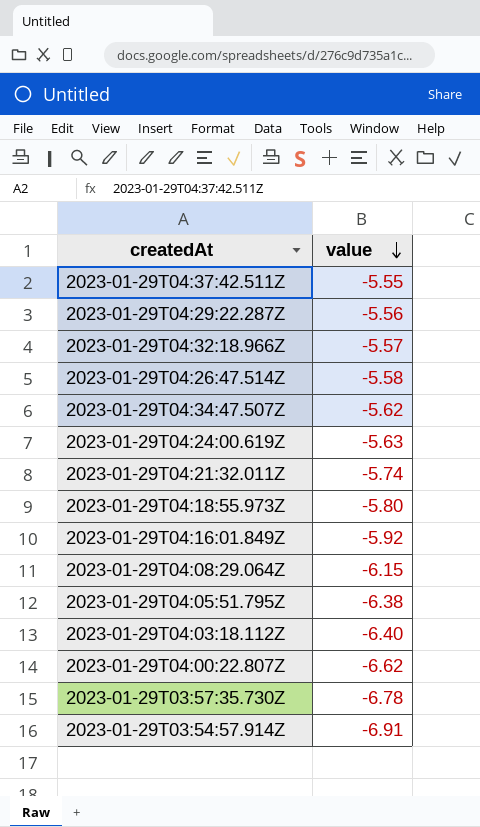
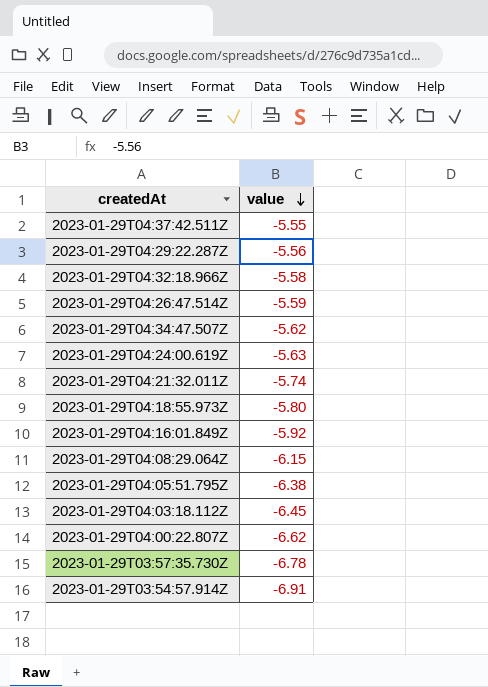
2023-01-29T04:32:18.966Z | value: -5.57 -> -5.58
2023-01-29T04:26:47.514Z | value: -5.58 -> -5.59
2023-01-29T04:03:18.112Z | value: -6.40 -> -6.45

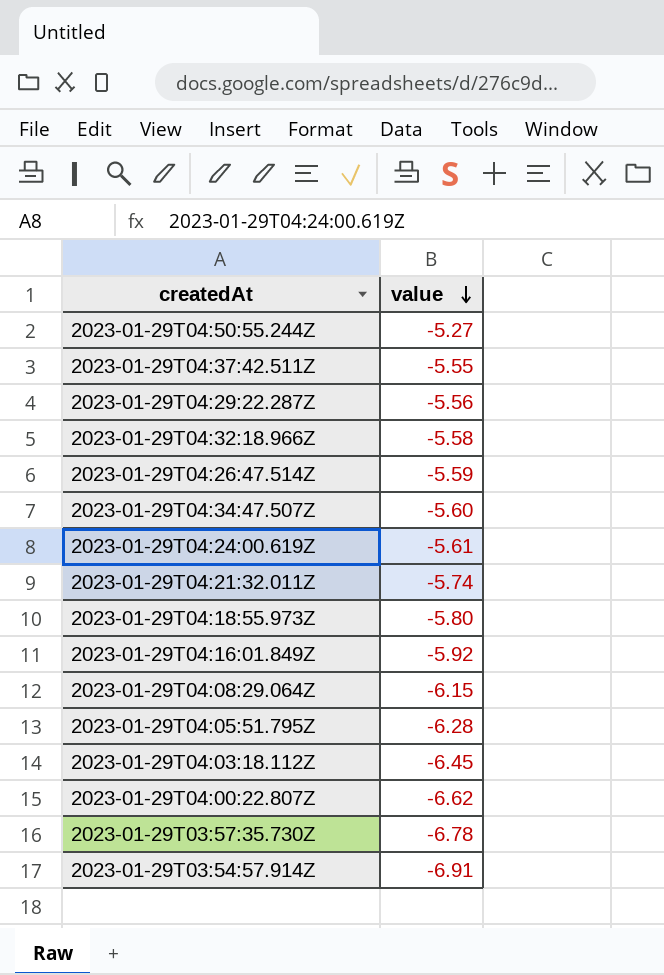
row 2023-01-29T04:50:55.244Z: none -> -5.27
2023-01-29T04:34:47.507Z | value: -5.62 -> -5.60
2023-01-29T04:24:00.619Z | value: -5.63 -> -5.61
2023-01-29T04:05:51.795Z | value: -6.38 -> -6.28

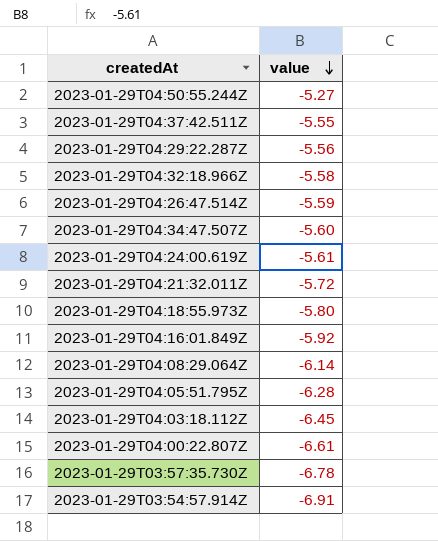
2023-01-29T04:21:32.011Z | value: -5.74 -> -5.72
2023-01-29T04:08:29.064Z | value: -6.15 -> -6.14
2023-01-29T04:00:22.807Z | value: -6.62 -> -6.61

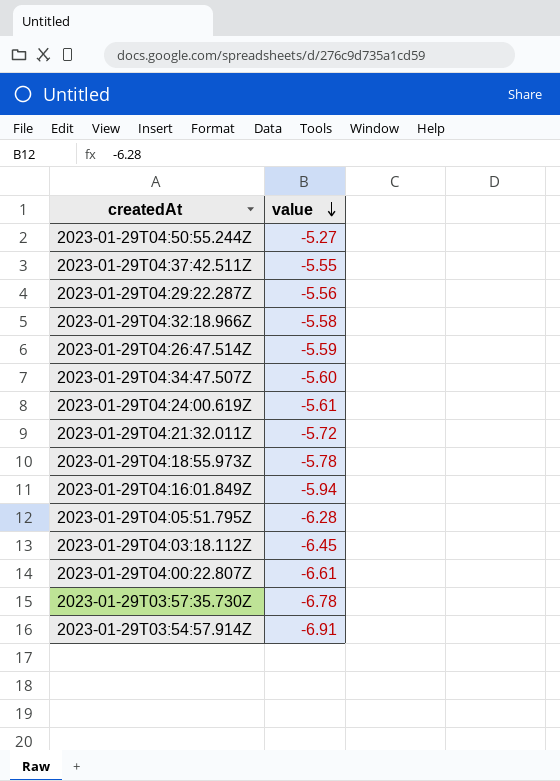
row 2023-01-29T04:08:29.064Z: -6.14 -> none
2023-01-29T04:18:55.973Z | value: -5.80 -> -5.78
2023-01-29T04:16:01.849Z | value: -5.92 -> -5.94

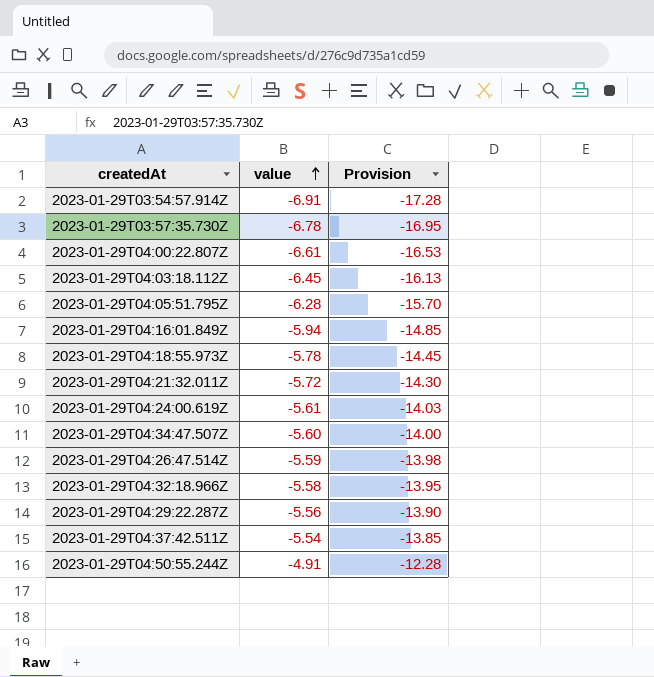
row order: value descending -> value ascending
column Provision | formula: none -> [value] * 2.5
2023-01-29T04:37:42.511Z | value: -5.55 -> -5.54
2023-01-29T04:50:55.244Z | value: -5.27 -> -4.91

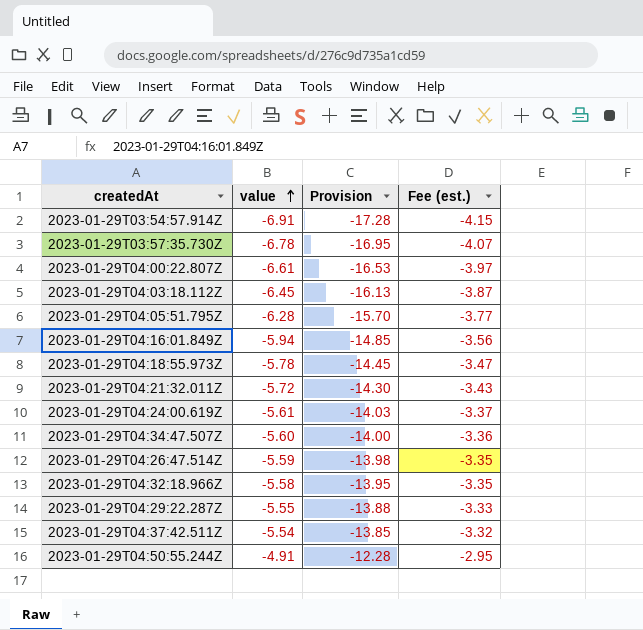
column Fee (est.) | formula: none -> [value] * 0.6
2023-01-29T04:29:22.287Z | value: -5.56 -> -5.55
2023-01-29T04:29:22.287Z | Provision: -13.90 -> -13.88

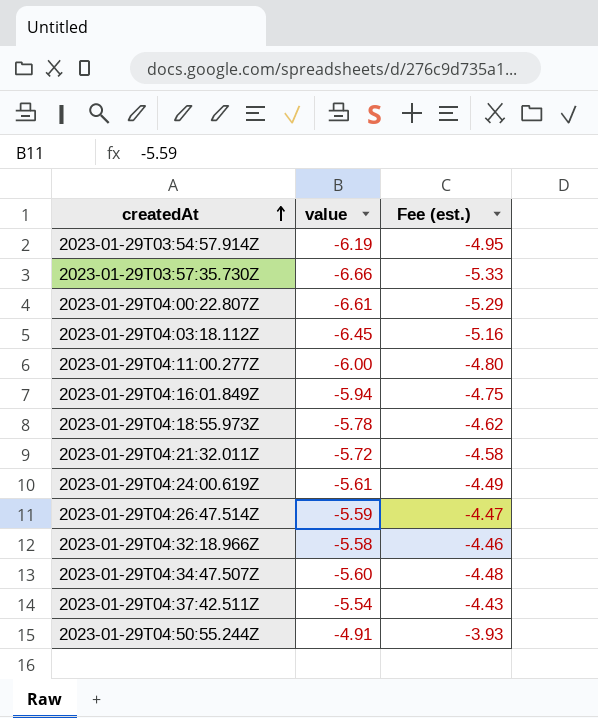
row order: value ascending -> createdAt ascending
column Provision | formula: [value] * 2.5 -> none
column Fee (est.) | formula: [value] * 0.6 -> [value] * 0.8
row 2023-01-29T04:05:51.795Z: -6.28 | -15.70 | -3.77 -> none
row 2023-01-29T04:29:22.287Z: -5.55 | -13.88 | -3.33 -> none
2023-01-29T03:54:57.914Z | value: -6.91 -> -6.19
2023-01-29T03:57:35.730Z | value: -6.78 -> -6.66
row 2023-01-29T04:11:00.277Z: none -> -6.00 | -4.80

